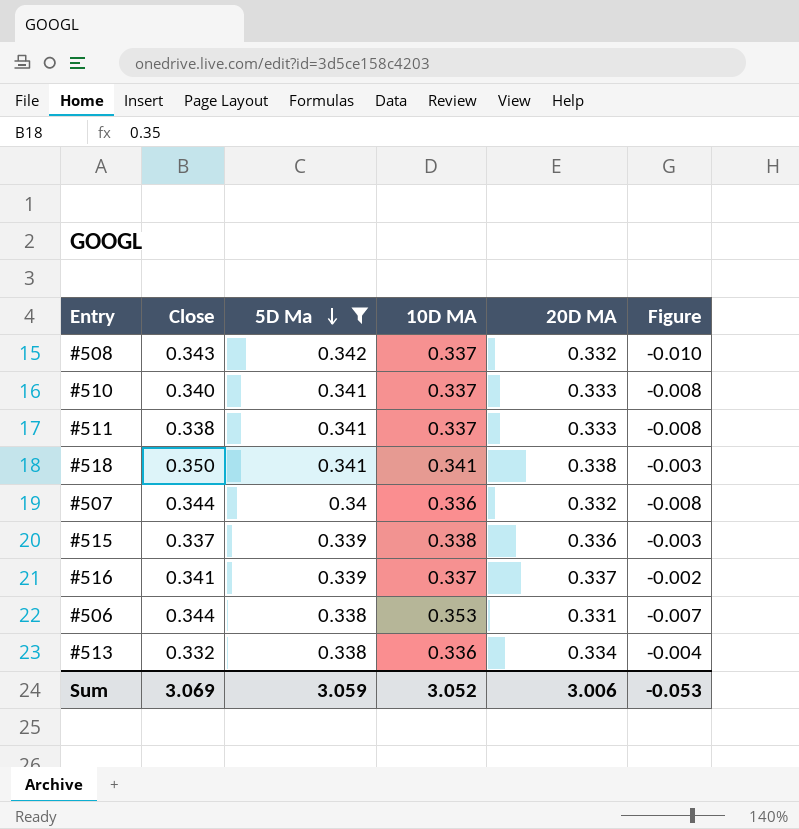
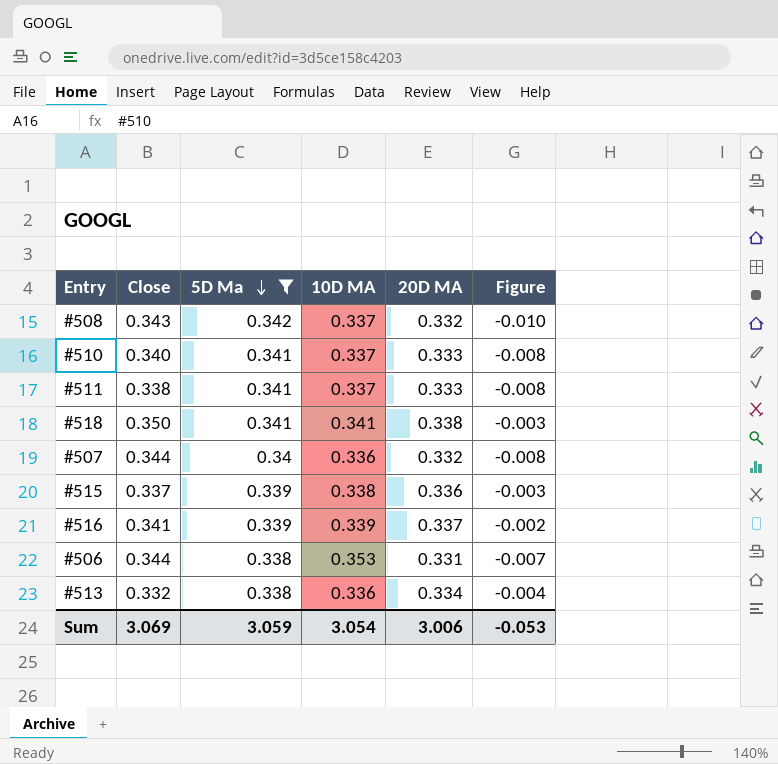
#516 | 10D MA: 0.337 -> 0.339
Sum | 10D MA: 3.052 -> 3.054

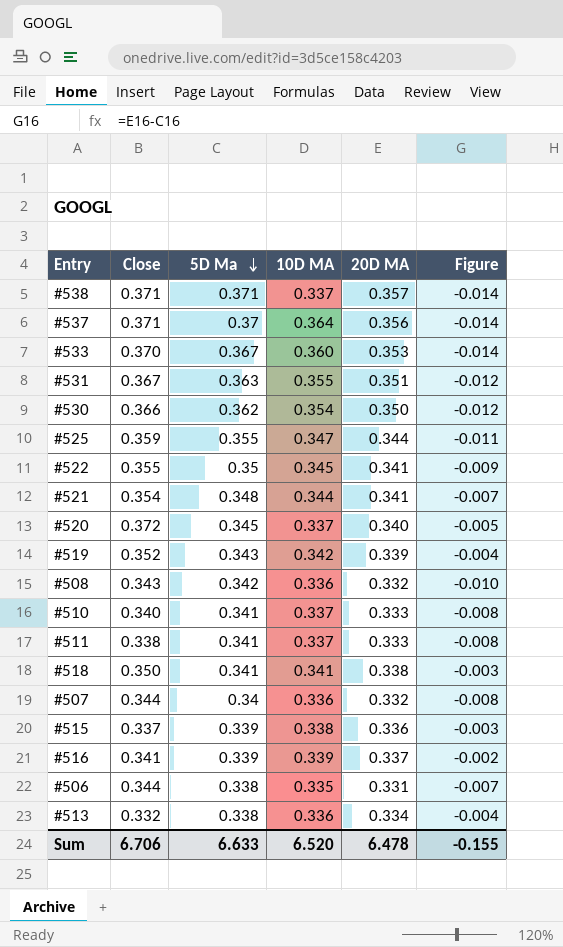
filter: 5D Ma <= 0.342 -> none
#508 | 10D MA: 0.337 -> 0.336
#506 | 10D MA: 0.353 -> 0.335
Sum | Close: 3.069 -> 6.706
Sum | 5D Ma: 3.059 -> 6.633
Sum | 10D MA: 3.054 -> 6.520
Sum | 20D MA: 3.006 -> 6.478
Sum | Figure: -0.053 -> -0.155

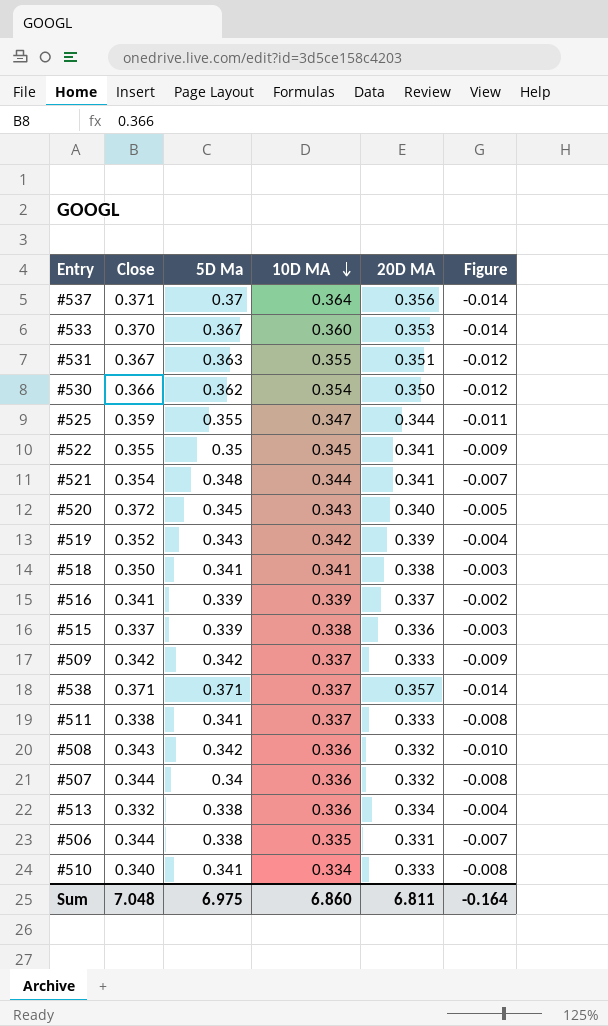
row order: 5D Ma descending -> 10D MA descending
#520 | 10D MA: 0.337 -> 0.343
row #509: none -> 0.342 | 0.342 | 0.337 | 0.333 | -0.009
#510 | 10D MA: 0.337 -> 0.334
Sum | Close: 6.706 -> 7.048
Sum | 5D Ma: 6.633 -> 6.975
Sum | 10D MA: 6.520 -> 6.860
Sum | 20D MA: 6.478 -> 6.811
Sum | Figure: -0.155 -> -0.164

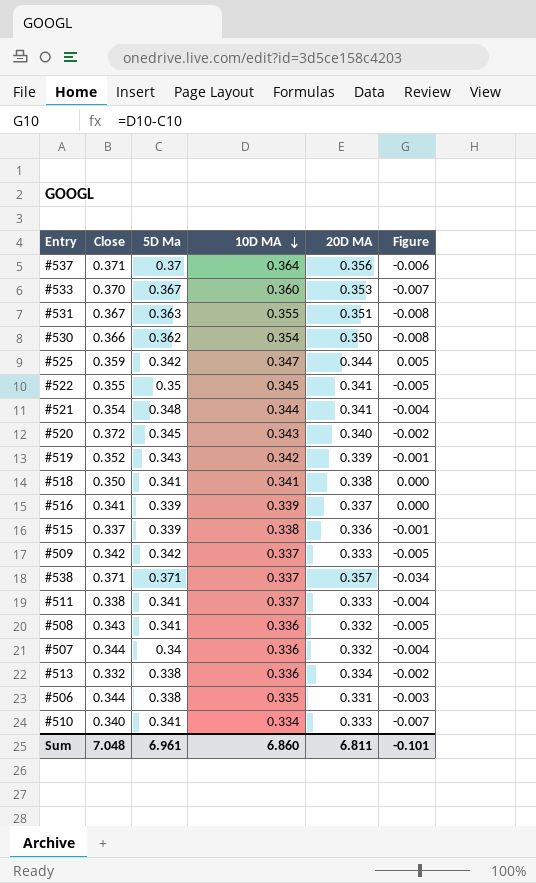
column Figure | formula: [20D MA] - [5D Ma] -> [10D MA] - [5D Ma]
#525 | 5D Ma: 0.355 -> 0.342
#508 | 5D Ma: 0.342 -> 0.341
Sum | 5D Ma: 6.975 -> 6.961
Sum | Figure: -0.164 -> -0.101

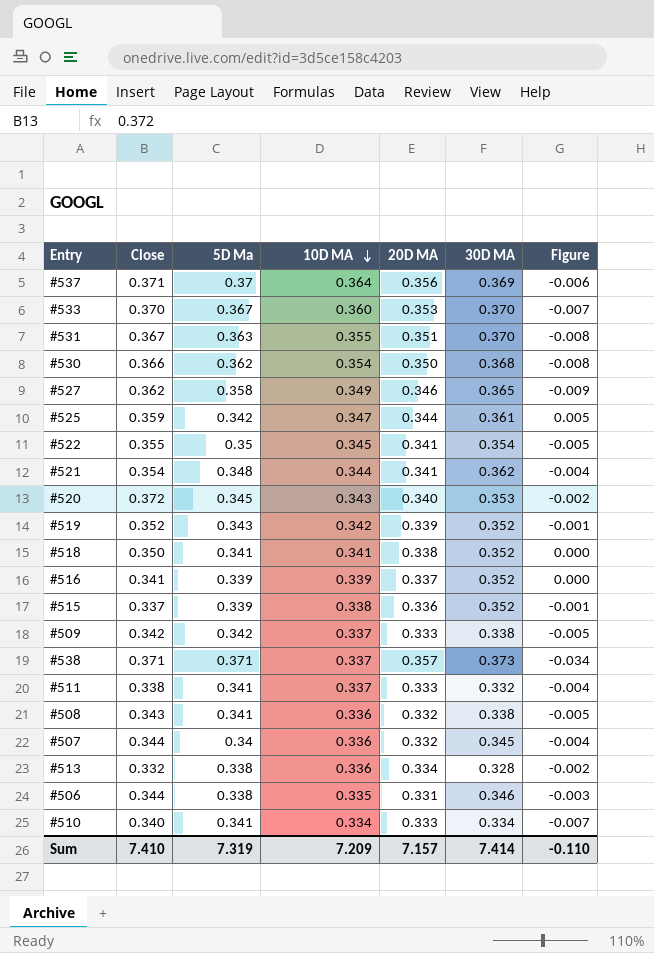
column 30D MA | position: none -> 6
row #527: none -> 0.362 | 0.358 | 0.349 | 0.346 | 0.365 | -0.009
Sum | Close: 7.048 -> 7.410
Sum | 5D Ma: 6.961 -> 7.319
Sum | 10D MA: 6.860 -> 7.209
Sum | 20D MA: 6.811 -> 7.157
Sum | Figure: -0.101 -> -0.110

